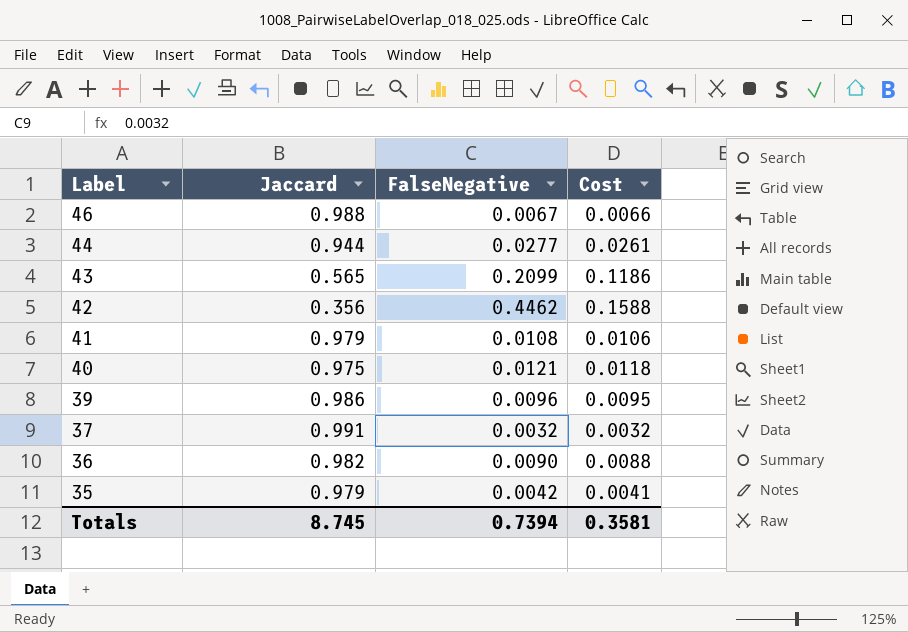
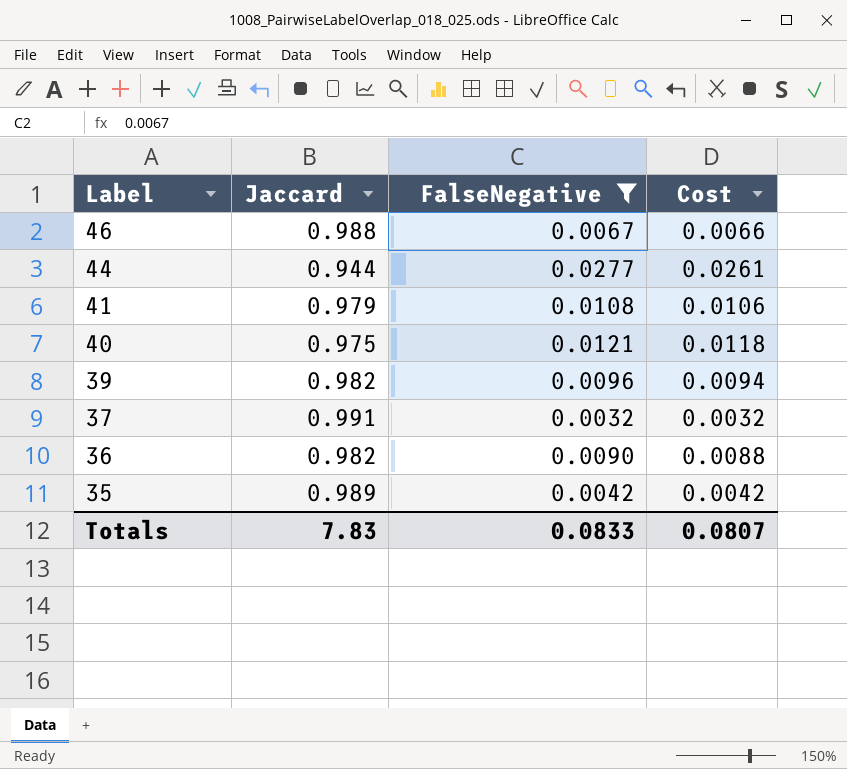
filter: none -> FalseNegative <= 0.0277
39 | Jaccard: 0.986 -> 0.982
39 | Cost: 0.0095 -> 0.0094
35 | Jaccard: 0.979 -> 0.989
35 | Cost: 0.0041 -> 0.0042
Totals | Jaccard: 8.745 -> 7.83
Totals | FalseNegative: 0.7394 -> 0.0833
Totals | Cost: 0.3581 -> 0.0807

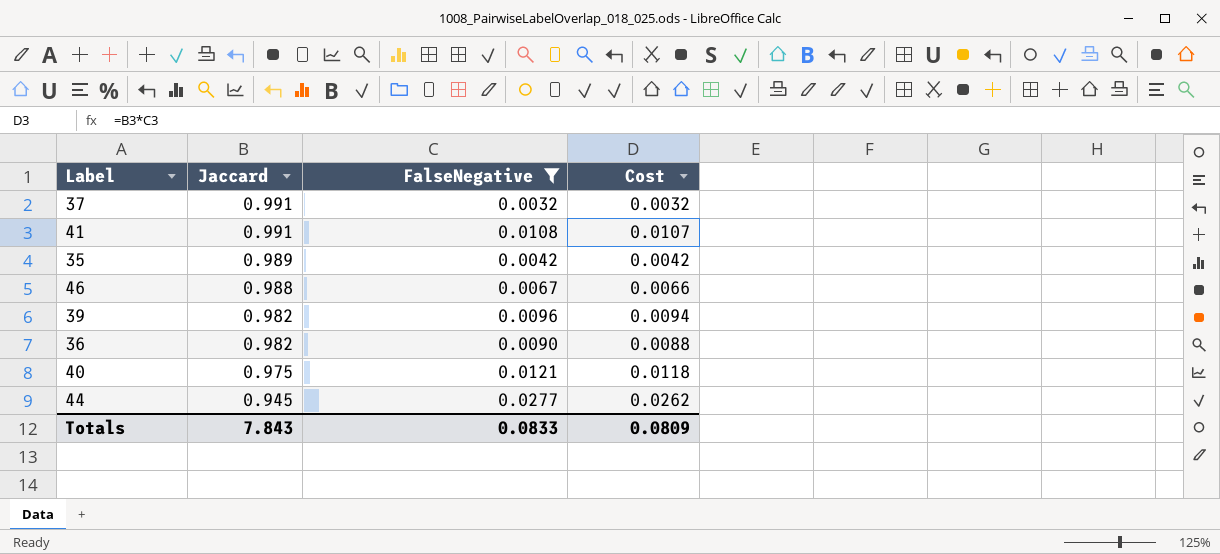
row order: Label descending -> Jaccard descending
41 | Jaccard: 0.979 -> 0.991
41 | Cost: 0.0106 -> 0.0107
44 | Jaccard: 0.944 -> 0.945
44 | Cost: 0.0261 -> 0.0262
Totals | Jaccard: 7.83 -> 7.843
Totals | Cost: 0.0807 -> 0.0809

